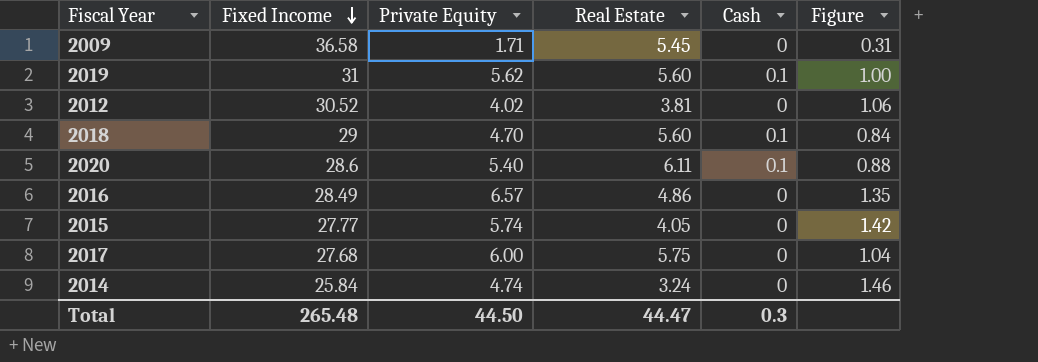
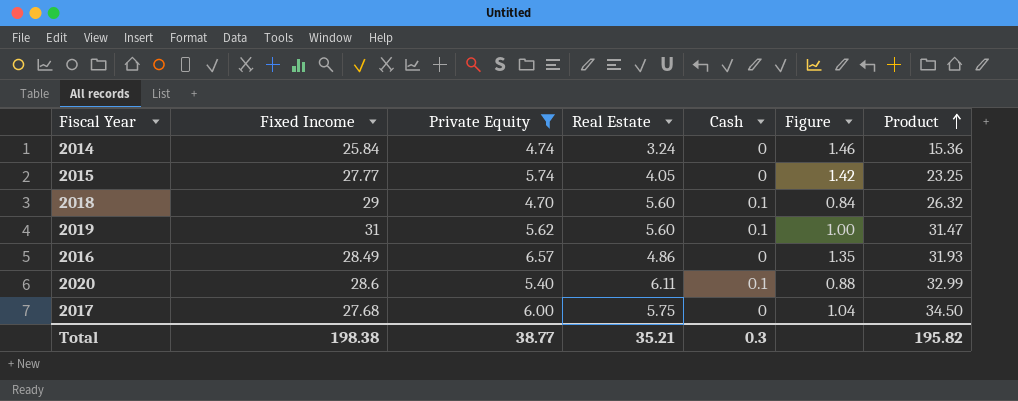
filter: none -> Private Equity >= 4.70
row order: Fixed Income descending -> Product ascending
column Product | formula: none -> [Private Equity] * [Real Estate]
Total | Fixed Income: 265.48 -> 198.38
Total | Private Equity: 44.50 -> 38.77
Total | Real Estate: 44.47 -> 35.21

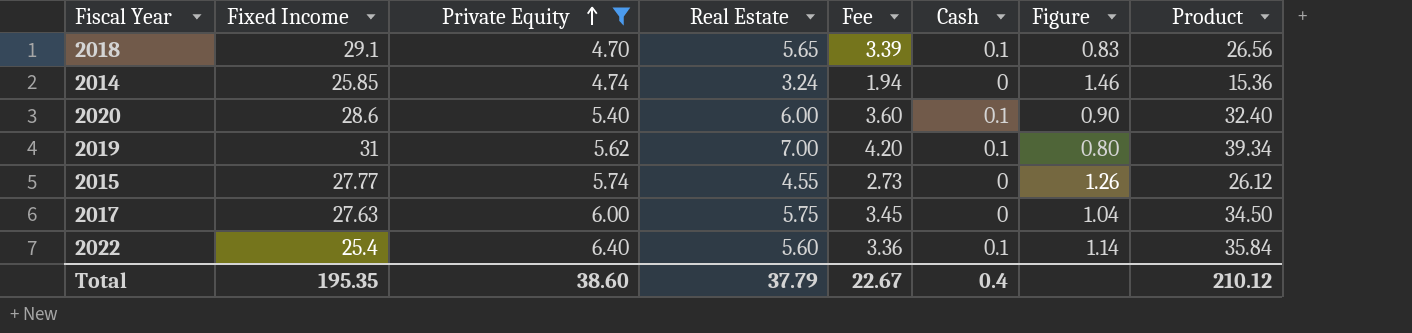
row order: Product ascending -> Private Equity ascending
column Fee | formula: none -> [Real Estate] * 0.6
row 2016: 28.49 | 6.57 | 4.86 | 0 | 1.35 | 31.93 -> none
2018 | Fixed Income: 29 -> 29.1
2018 | Real Estate: 5.60 -> 5.65
2018 | Figure: 0.84 -> 0.83
2018 | Product: 26.32 -> 26.56
2014 | Fixed Income: 25.84 -> 25.85
2020 | Real Estate: 6.11 -> 6.00
2020 | Figure: 0.88 -> 0.90
2020 | Product: 32.99 -> 32.40
2019 | Real Estate: 5.60 -> 7.00
2019 | Figure: 1.00 -> 0.80
2019 | Product: 31.47 -> 39.34
2015 | Real Estate: 4.05 -> 4.55
2015 | Figure: 1.42 -> 1.26
2015 | Product: 23.25 -> 26.12
2017 | Fixed Income: 27.68 -> 27.63
row 2022: none -> 25.4 | 6.40 | 5.60 | 3.36 | 0.1 | 1.14 | 35.84
Total | Fixed Income: 198.38 -> 195.35
Total | Private Equity: 38.77 -> 38.60
Total | Real Estate: 35.21 -> 37.79
Total | Cash: 0.3 -> 0.4
Total | Product: 195.82 -> 210.12

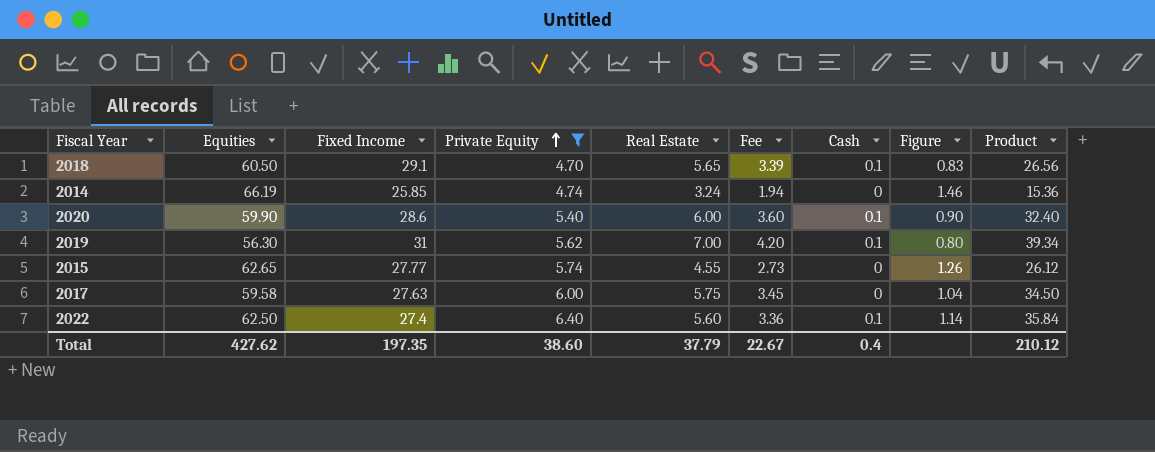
column Equities | position: none -> 2
2022 | Fixed Income: 25.4 -> 27.4
Total | Fixed Income: 195.35 -> 197.35

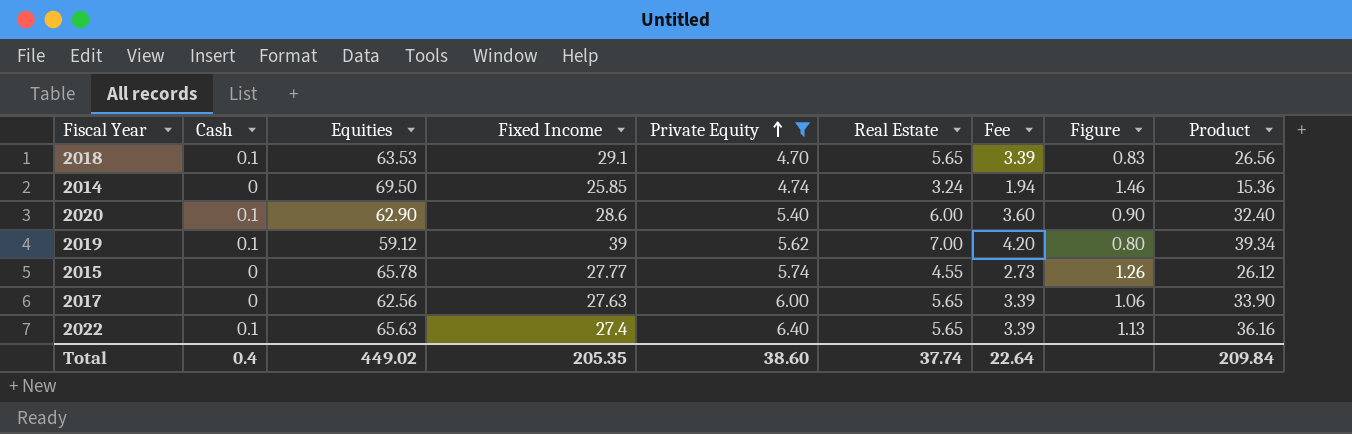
column Cash | position: 7 -> 2
2018 | Equities: 60.50 -> 63.53
2014 | Equities: 66.19 -> 69.50
2020 | Equities: 59.90 -> 62.90
2019 | Equities: 56.30 -> 59.12
2019 | Fixed Income: 31 -> 39
2015 | Equities: 62.65 -> 65.78
2017 | Equities: 59.58 -> 62.56
2017 | Real Estate: 5.75 -> 5.65
2017 | Fee: 3.45 -> 3.39
2017 | Figure: 1.04 -> 1.06
2017 | Product: 34.50 -> 33.90
2022 | Equities: 62.50 -> 65.63
2022 | Real Estate: 5.60 -> 5.65
2022 | Fee: 3.36 -> 3.39
2022 | Figure: 1.14 -> 1.13
2022 | Product: 35.84 -> 36.16
Total | Equities: 427.62 -> 449.02
Total | Fixed Income: 197.35 -> 205.35
Total | Real Estate: 37.79 -> 37.74
Total | Fee: 22.67 -> 22.64
Total | Product: 210.12 -> 209.84

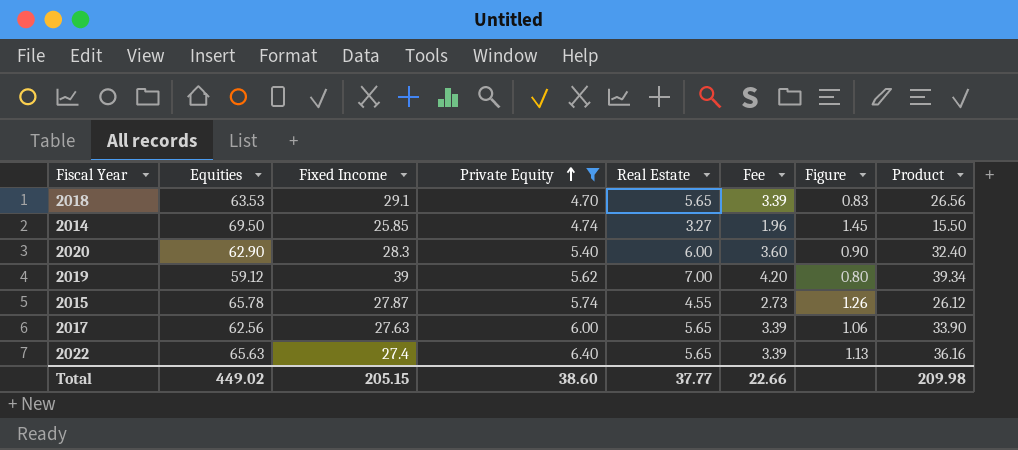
column Cash | position: 2 -> none
2014 | Real Estate: 3.24 -> 3.27
2014 | Fee: 1.94 -> 1.96
2014 | Figure: 1.46 -> 1.45
2014 | Product: 15.36 -> 15.50
2020 | Fixed Income: 28.6 -> 28.3
2015 | Fixed Income: 27.77 -> 27.87
Total | Fixed Income: 205.35 -> 205.15
Total | Real Estate: 37.74 -> 37.77
Total | Fee: 22.64 -> 22.66
Total | Product: 209.84 -> 209.98

